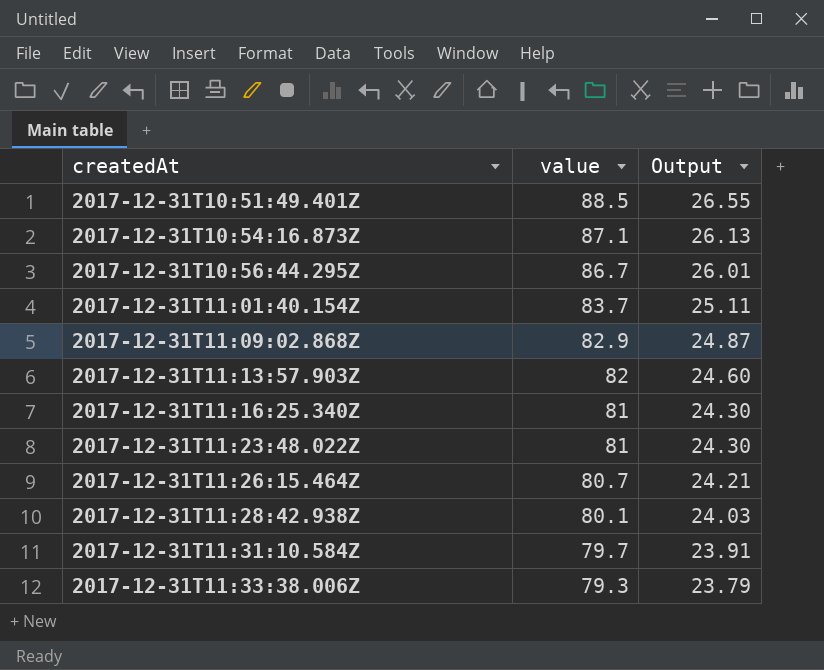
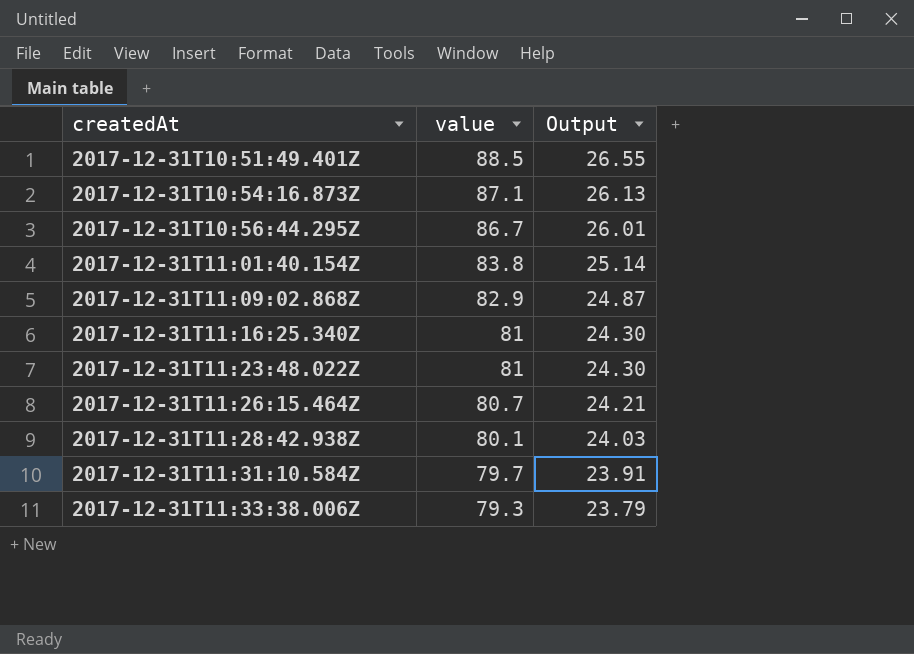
row 2017-12-31T11:13:57.903Z: 82 | 24.60 -> none
2017-12-31T11:01:40.154Z | value: 83.7 -> 83.8
2017-12-31T11:01:40.154Z | Output: 25.11 -> 25.14

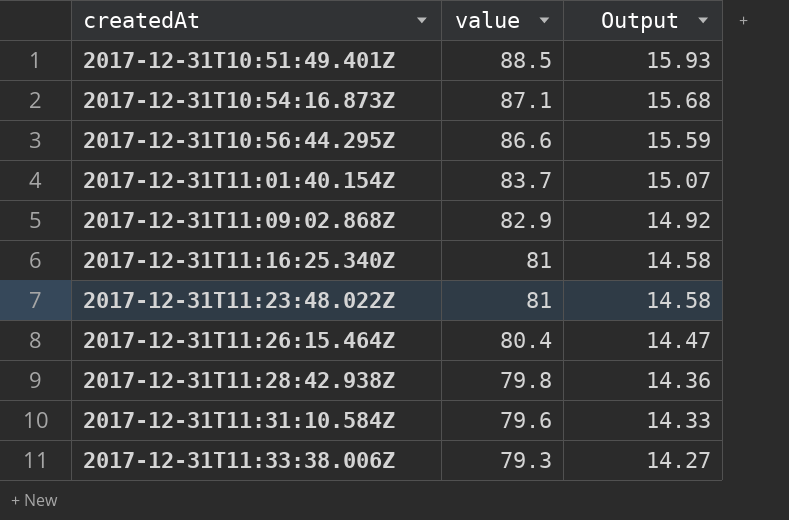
column Output | formula: [value] * 0.3 -> [value] * 0.18
2017-12-31T10:56:44.295Z | value: 86.7 -> 86.6
2017-12-31T11:01:40.154Z | value: 83.8 -> 83.7
2017-12-31T11:26:15.464Z | value: 80.7 -> 80.4
2017-12-31T11:28:42.938Z | value: 80.1 -> 79.8
2017-12-31T11:31:10.584Z | value: 79.7 -> 79.6

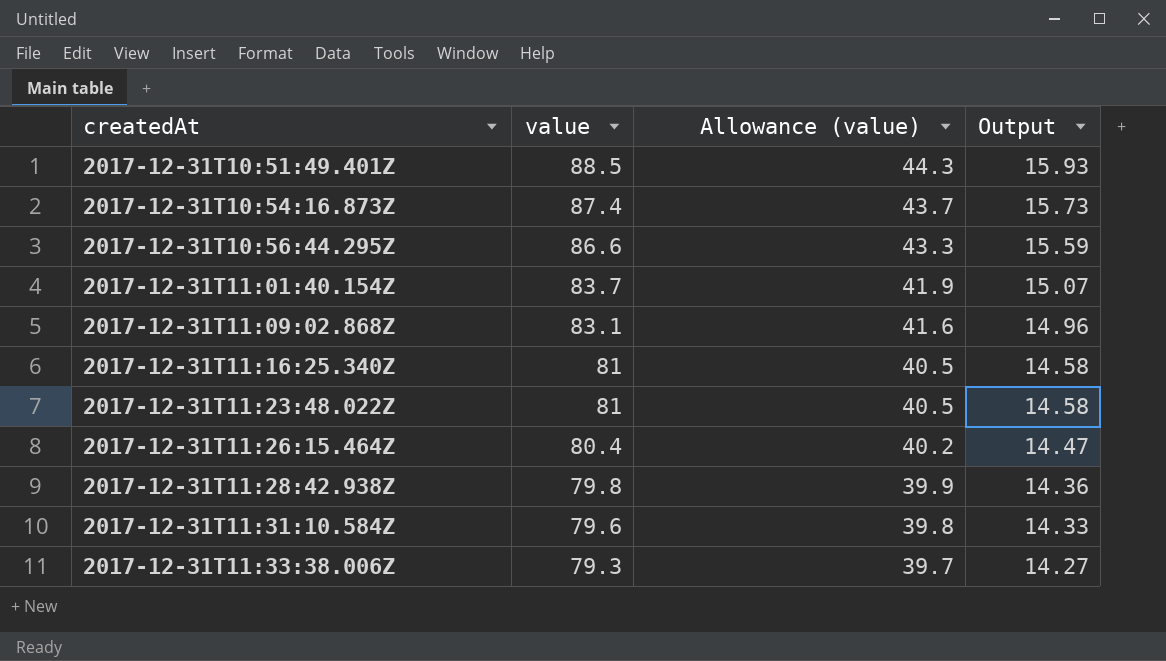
column Allowance (value) | formula: none -> [value] * 0.5
2017-12-31T10:54:16.873Z | value: 87.1 -> 87.4
2017-12-31T10:54:16.873Z | Output: 15.68 -> 15.73
2017-12-31T11:09:02.868Z | value: 82.9 -> 83.1
2017-12-31T11:09:02.868Z | Output: 14.92 -> 14.96

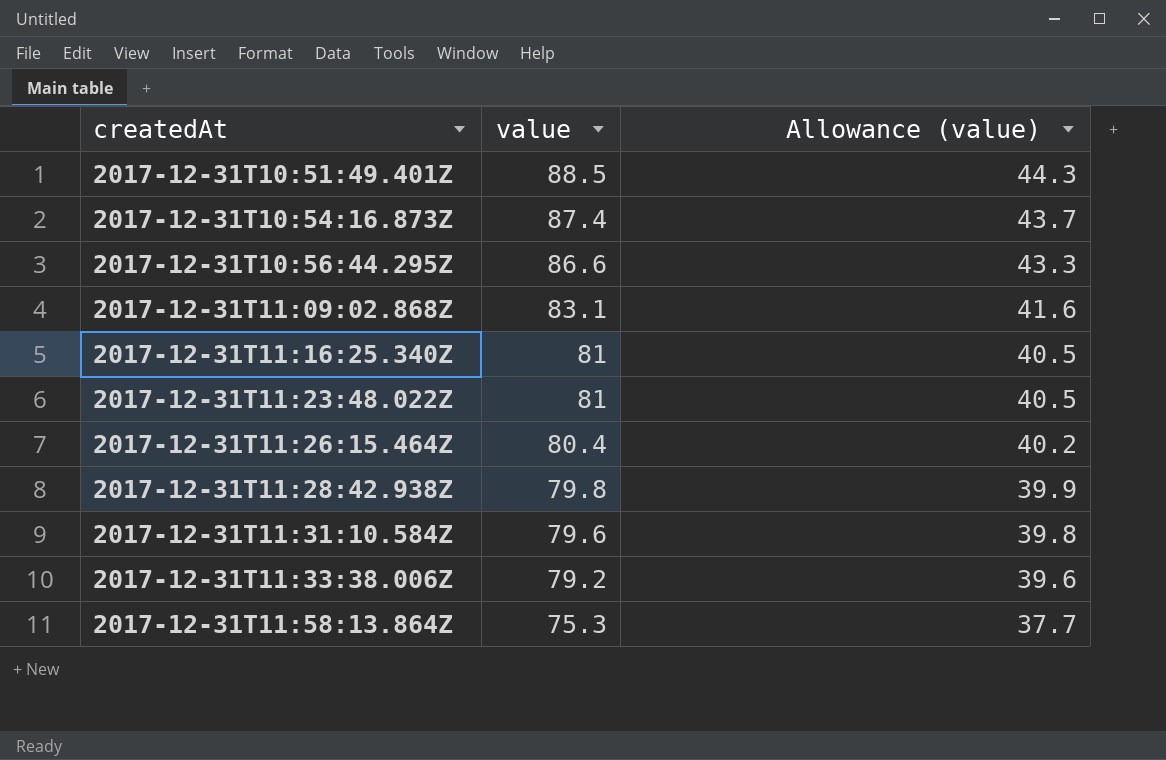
column Output | formula: [value] * 0.18 -> none
row 2017-12-31T11:01:40.154Z: 83.7 | 41.9 | 15.07 -> none
2017-12-31T11:33:38.006Z | value: 79.3 -> 79.2
2017-12-31T11:33:38.006Z | Allowance (value): 39.7 -> 39.6
row 2017-12-31T11:58:13.864Z: none -> 75.3 | 37.7

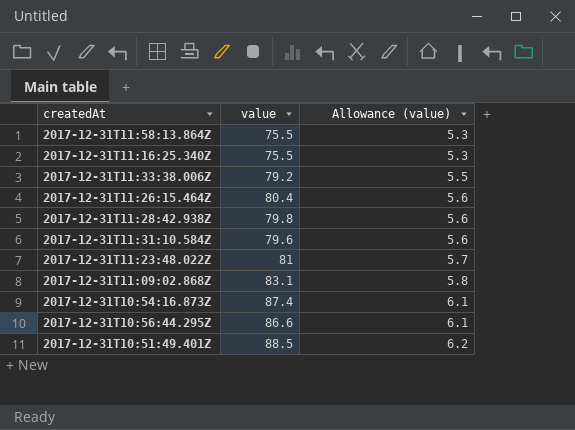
row order: createdAt ascending -> Allowance (value) ascending
column Allowance (value) | formula: [value] * 0.5 -> [value] * 0.07
2017-12-31T11:58:13.864Z | value: 75.3 -> 75.5
2017-12-31T11:16:25.340Z | value: 81 -> 75.5

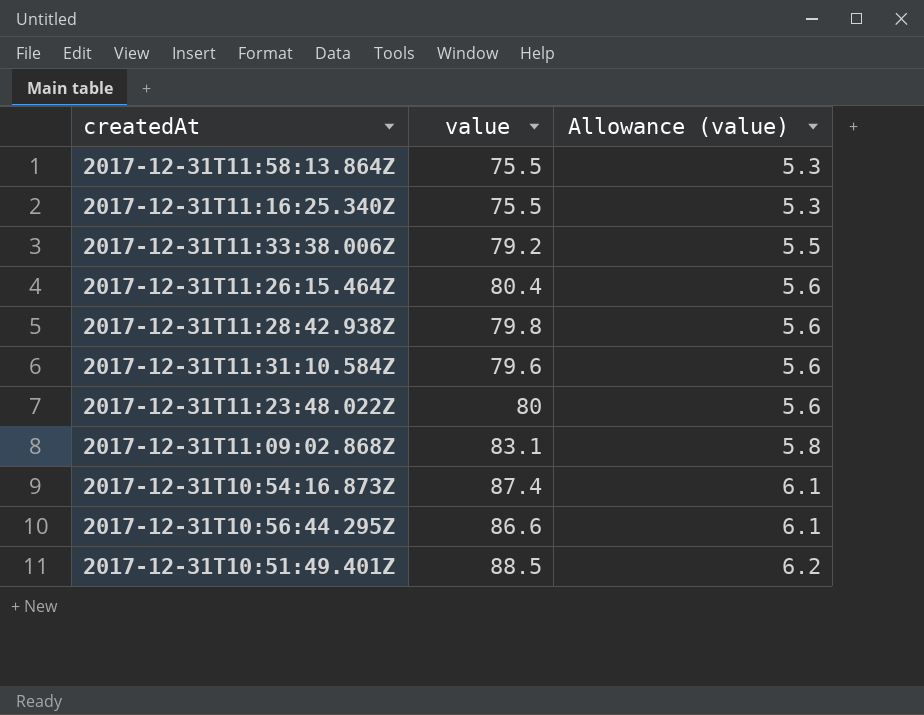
2017-12-31T11:23:48.022Z | value: 81 -> 80
2017-12-31T11:23:48.022Z | Allowance (value): 5.7 -> 5.6

